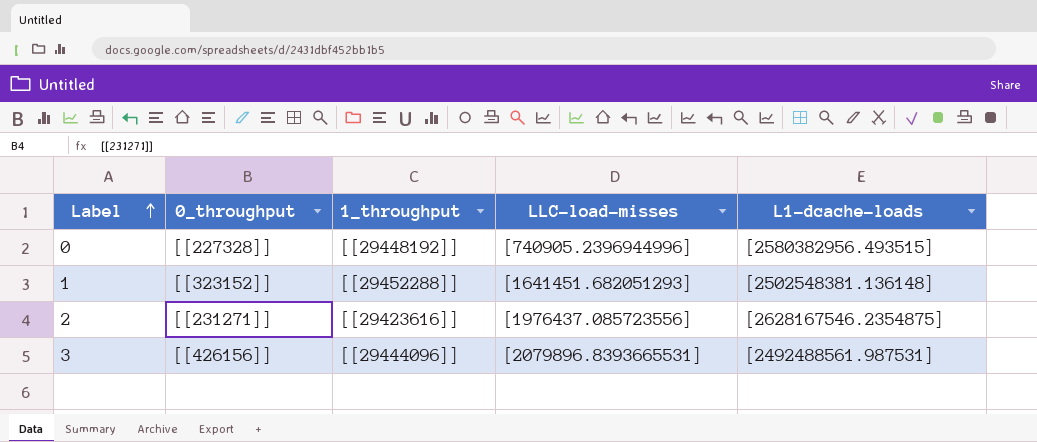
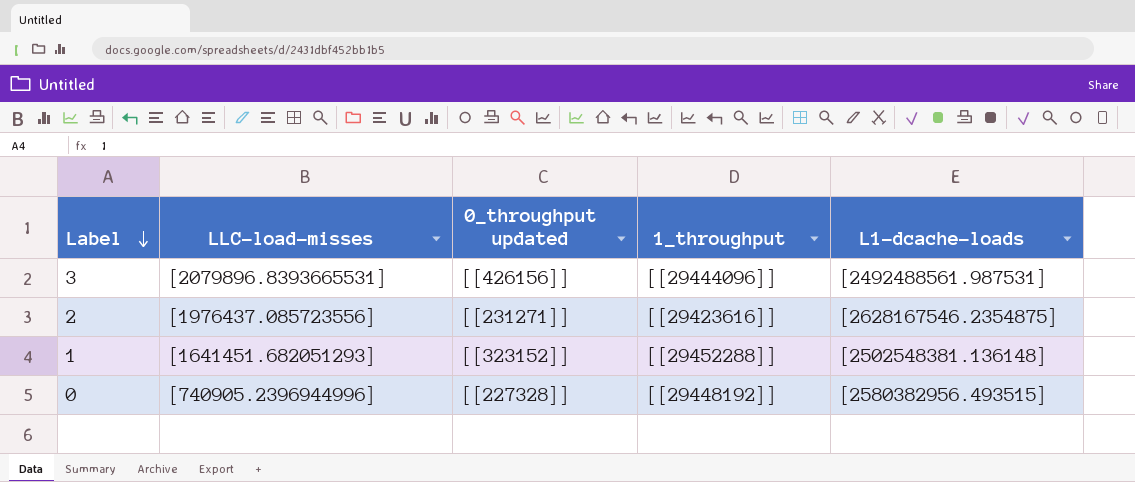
row order: Label ascending -> Label descending
column LLC-load-misses | position: 4 -> 2
column name: 0_throughput -> 0_throughput updated

